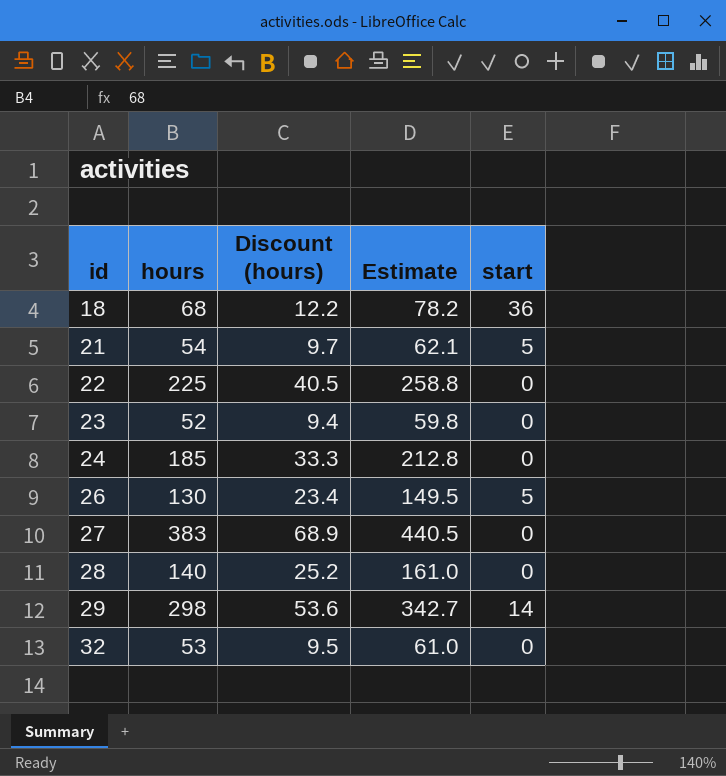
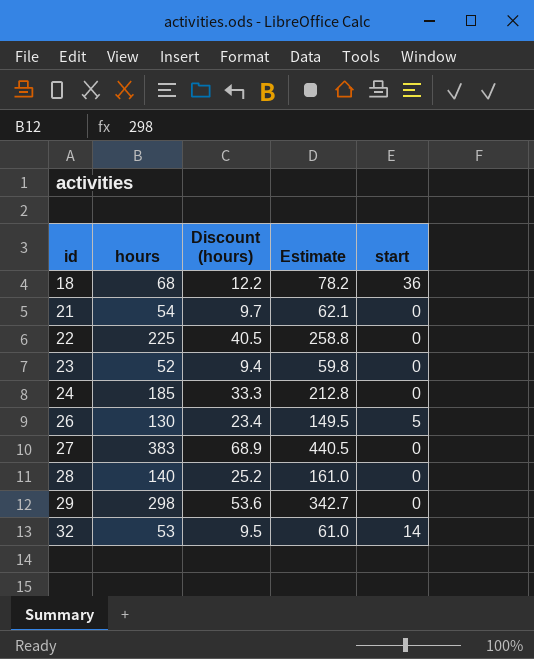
21 | start: 5 -> 0
29 | start: 14 -> 0
32 | start: 0 -> 14

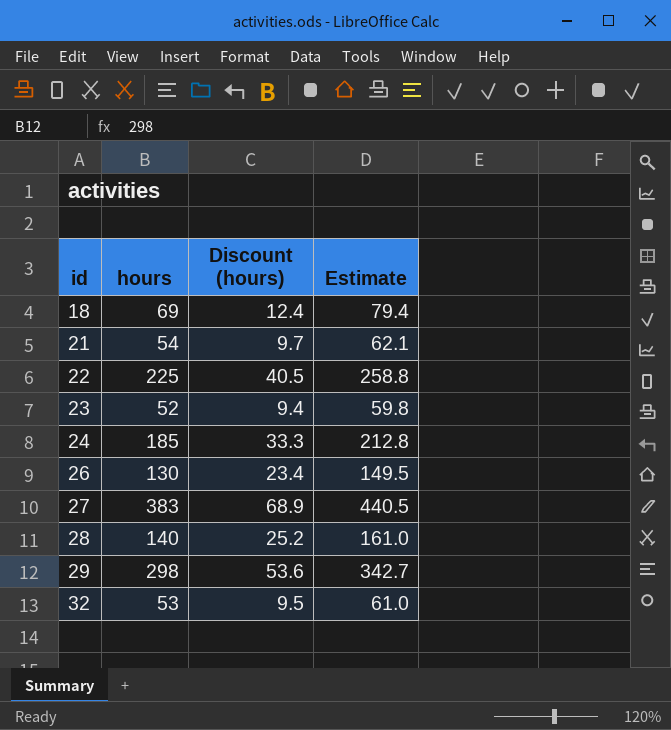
column start | position: 5 -> none
18 | hours: 68 -> 69
18 | Discount (hours): 12.2 -> 12.4
18 | Estimate: 78.2 -> 79.4

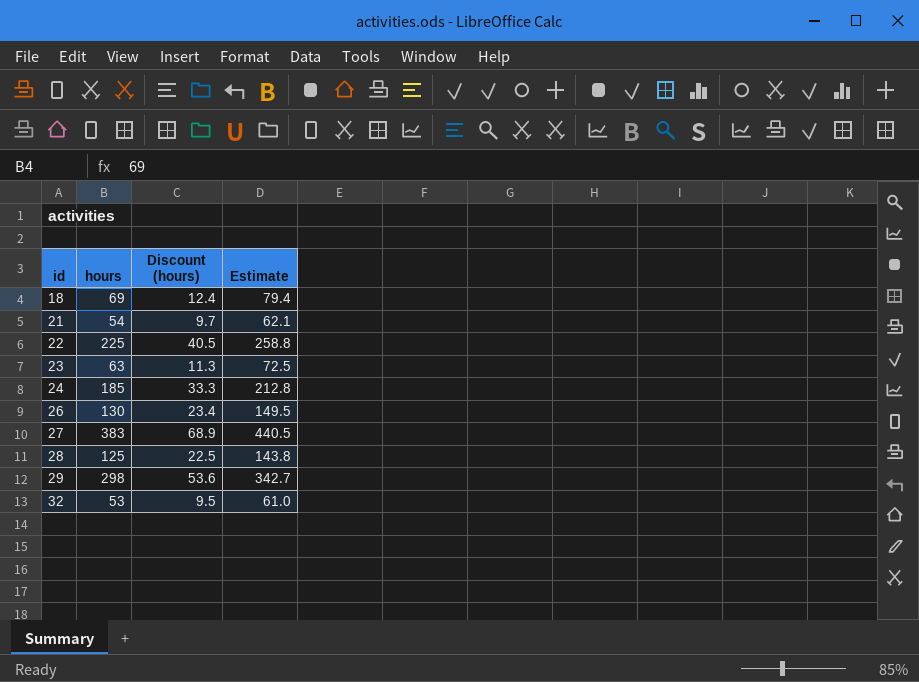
23 | hours: 52 -> 63
23 | Discount (hours): 9.4 -> 11.3
23 | Estimate: 59.8 -> 72.5
28 | hours: 140 -> 125
28 | Discount (hours): 25.2 -> 22.5
28 | Estimate: 161.0 -> 143.8

